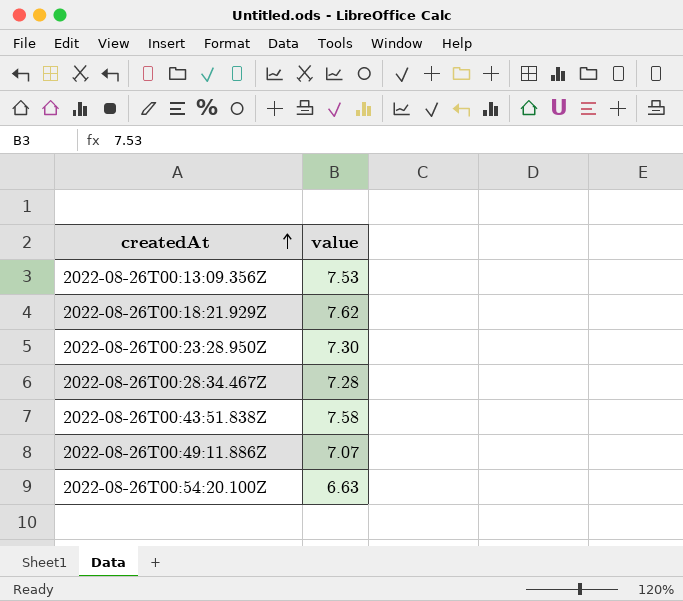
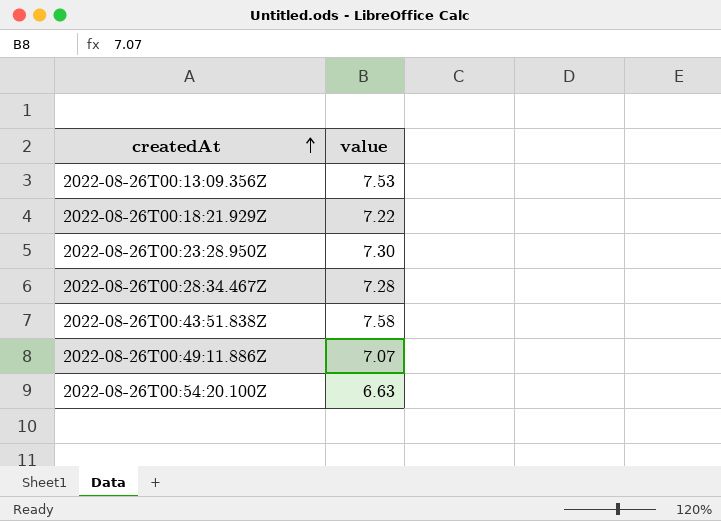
2022-08-26T00:18:21.929Z | value: 7.62 -> 7.22

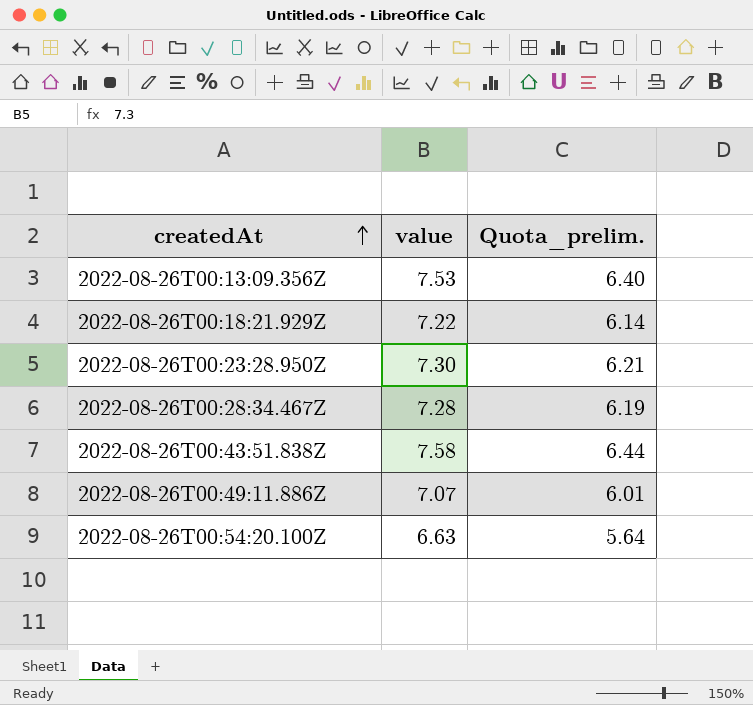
column Quota_prelim. | formula: none -> [value] * 0.85

